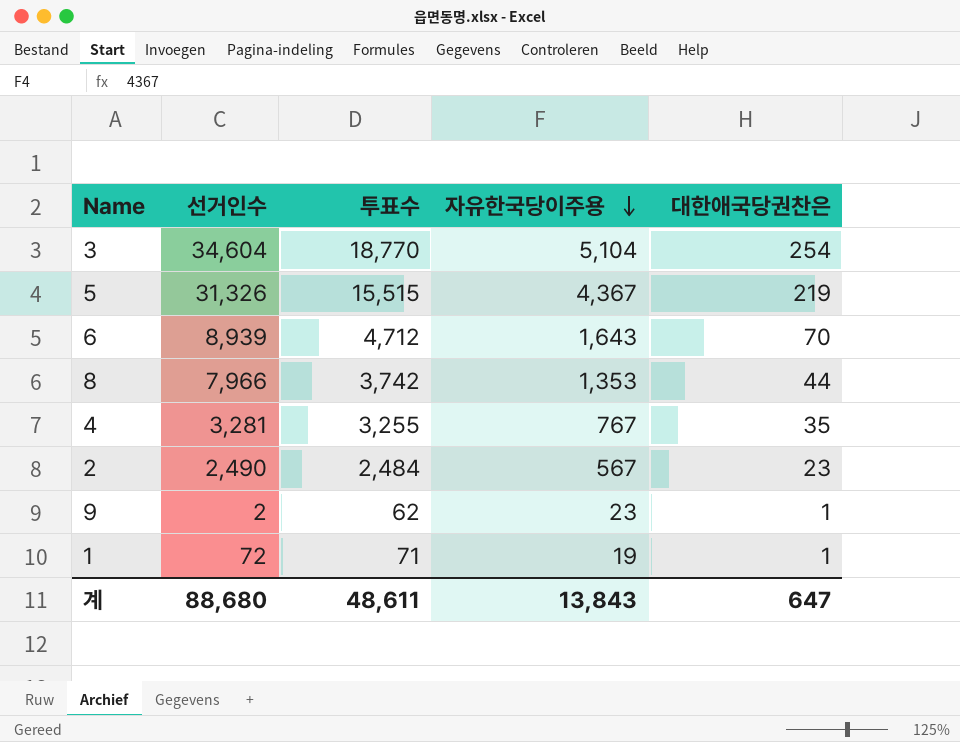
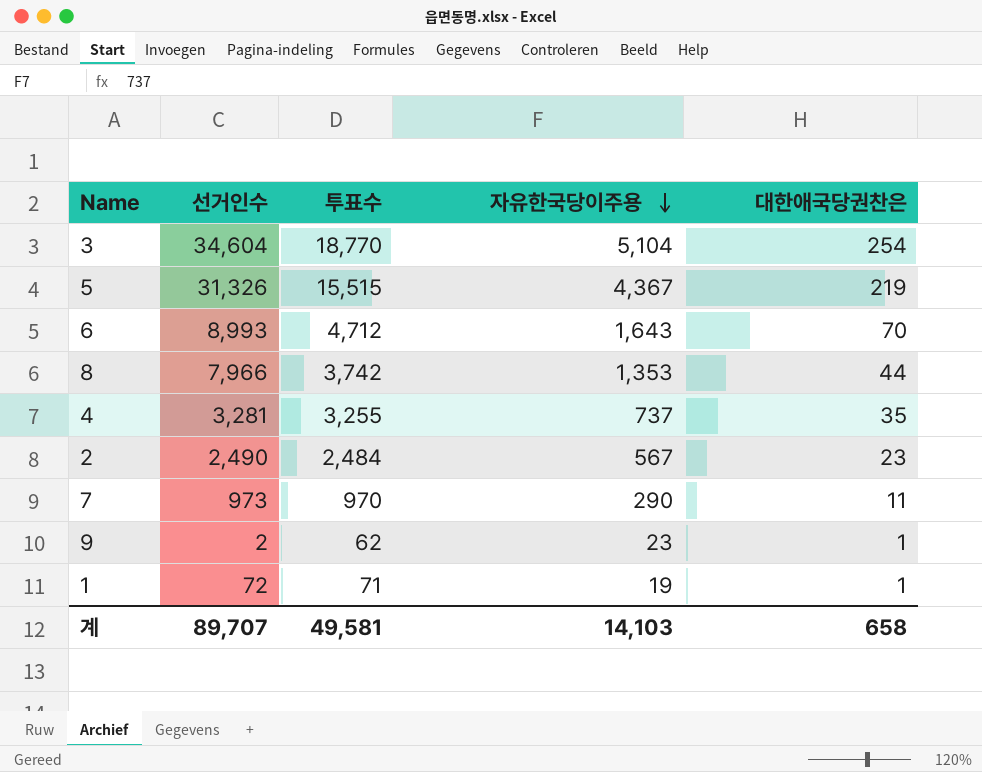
6 | 선거인수: 8,939 -> 8,993
4 | 자유한국당이주용: 767 -> 737
row 7: none -> 973 | 970 | 290 | 11
계 | 선거인수: 88,680 -> 89,707
계 | 투표수: 48,611 -> 49,581
계 | 자유한국당이주용: 13,843 -> 14,103
계 | 대한애국당권찬은: 647 -> 658

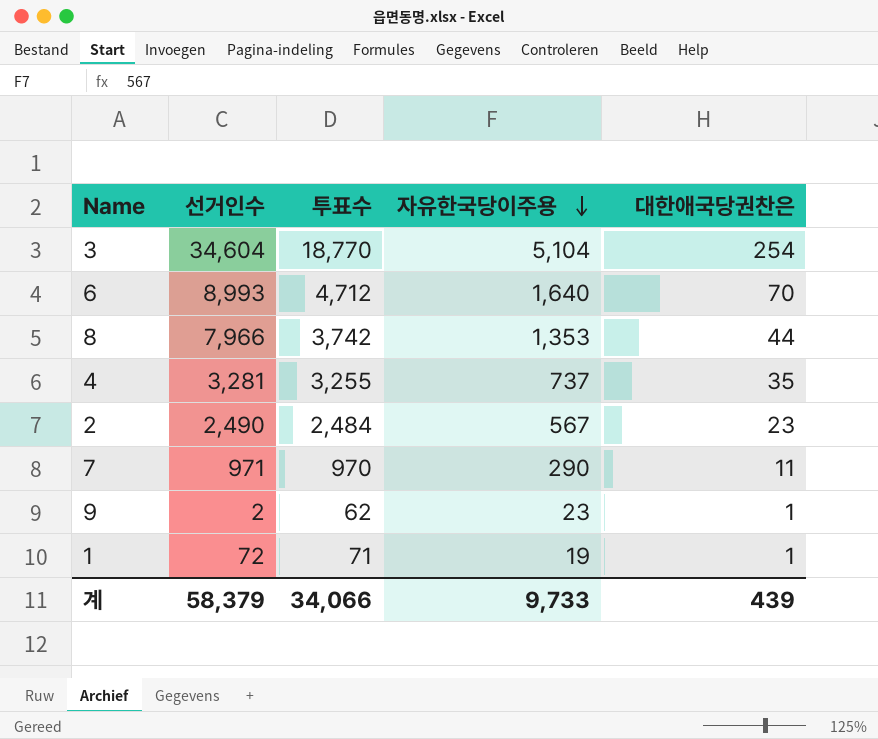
row 5: 31,326 | 15,515 | 4,367 | 219 -> none
6 | 자유한국당이주용: 1,643 -> 1,640
7 | 선거인수: 973 -> 971
계 | 선거인수: 89,707 -> 58,379
계 | 투표수: 49,581 -> 34,066
계 | 자유한국당이주용: 14,103 -> 9,733
계 | 대한애국당권찬은: 658 -> 439

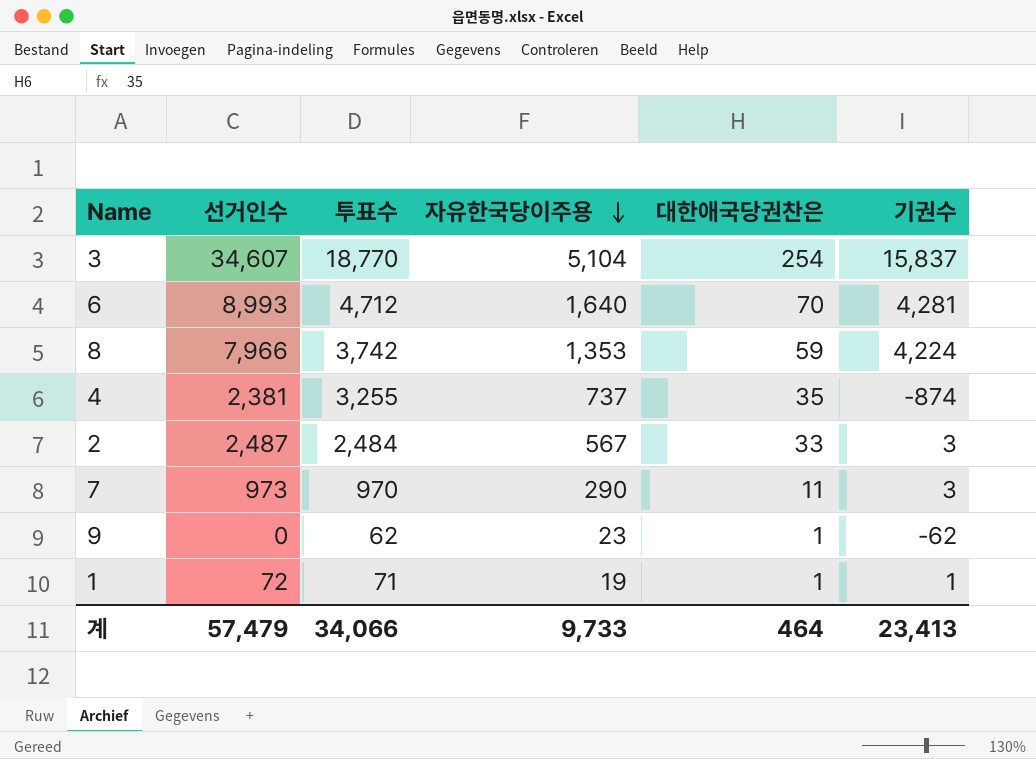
column 기권수 | formula: none -> [선거인수] - [투표수]
3 | 선거인수: 34,604 -> 34,607
8 | 대한애국당권찬은: 44 -> 59
4 | 선거인수: 3,281 -> 2,381
2 | 선거인수: 2,490 -> 2,487
2 | 대한애국당권찬은: 23 -> 33
7 | 선거인수: 971 -> 973
9 | 선거인수: 2 -> 0
계 | 선거인수: 58,379 -> 57,479
계 | 대한애국당권찬은: 439 -> 464

